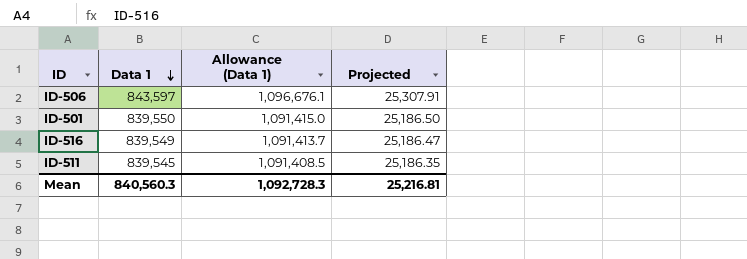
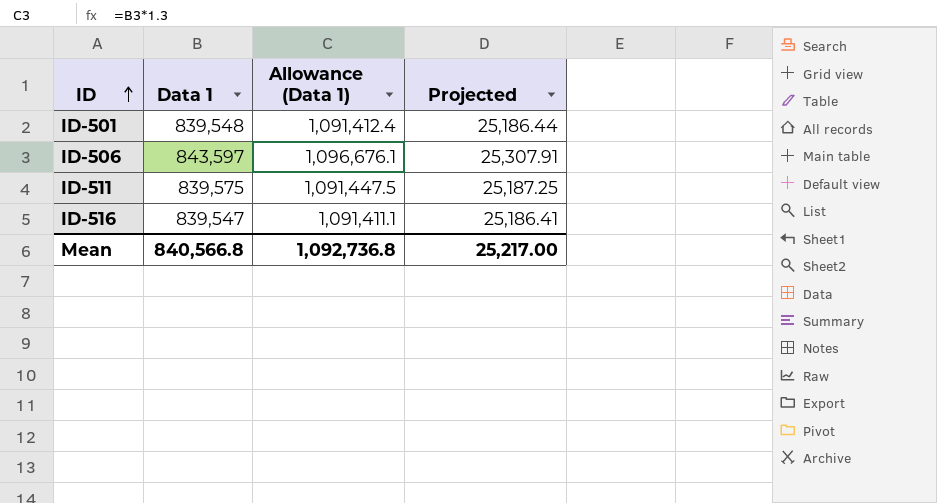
row order: Data 1 descending -> ID ascending
ID-501 | Data 1: 839,550 -> 839,548
ID-501 | Allowance (Data 1): 1,091,415.0 -> 1,091,412.4
ID-501 | Projected: 25,186.50 -> 25,186.44
ID-511 | Data 1: 839,545 -> 839,575
ID-511 | Allowance (Data 1): 1,091,408.5 -> 1,091,447.5
ID-511 | Projected: 25,186.35 -> 25,187.25
ID-516 | Data 1: 839,549 -> 839,547
ID-516 | Allowance (Data 1): 1,091,413.7 -> 1,091,411.1
ID-516 | Projected: 25,186.47 -> 25,186.41
Mean | Data 1: 840,560.3 -> 840,566.8
Mean | Allowance (Data 1): 1,092,728.3 -> 1,092,736.8
Mean | Projected: 25,216.81 -> 25,217.00

